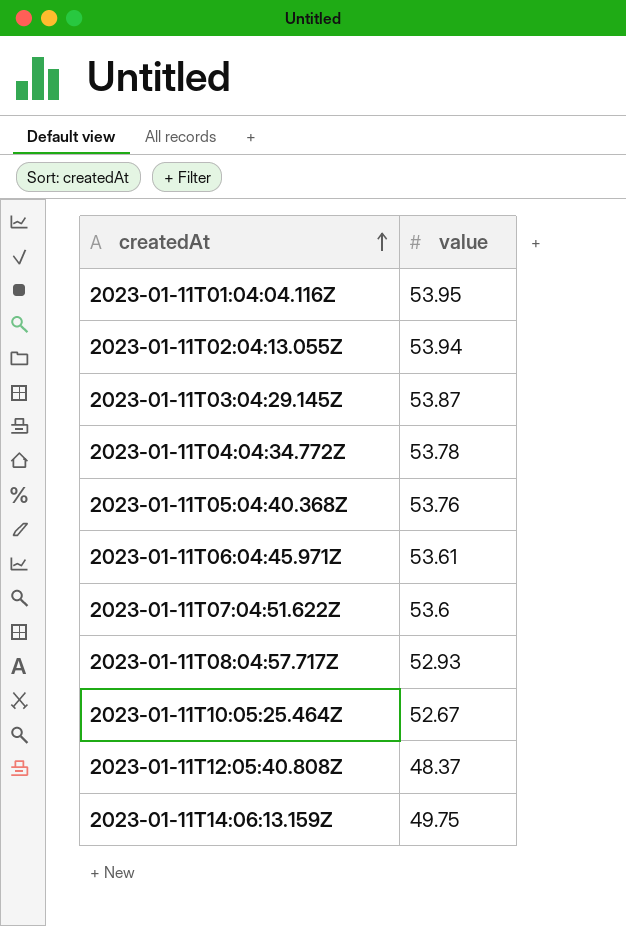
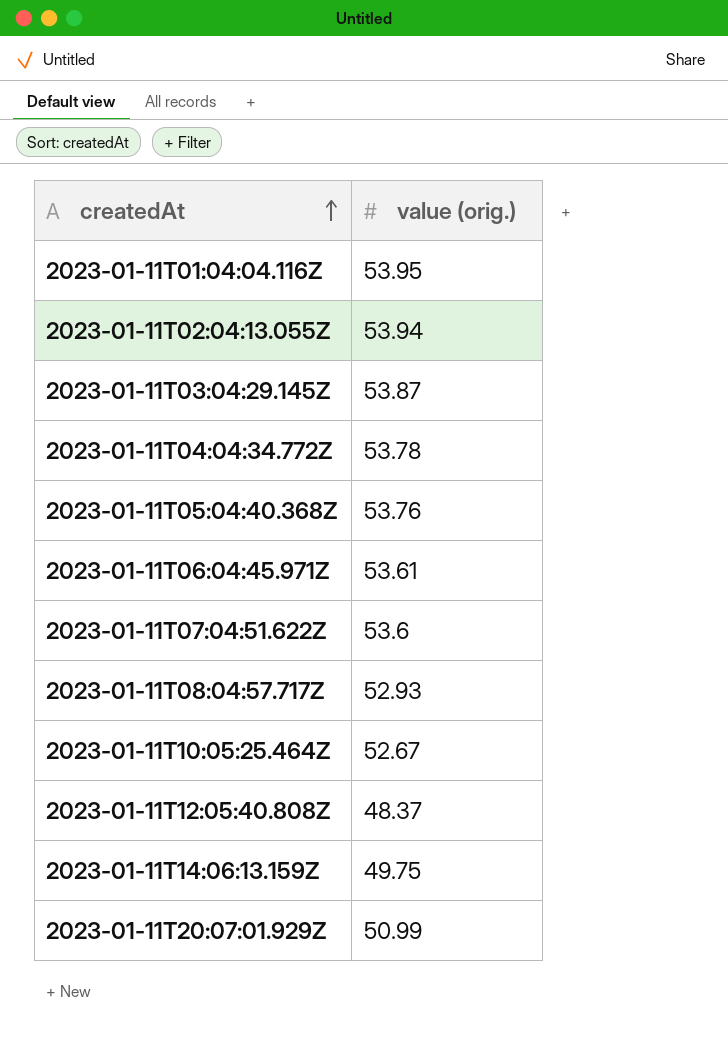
column name: value -> value (orig.)
row 2023-01-11T20:07:01.929Z: none -> 50.99

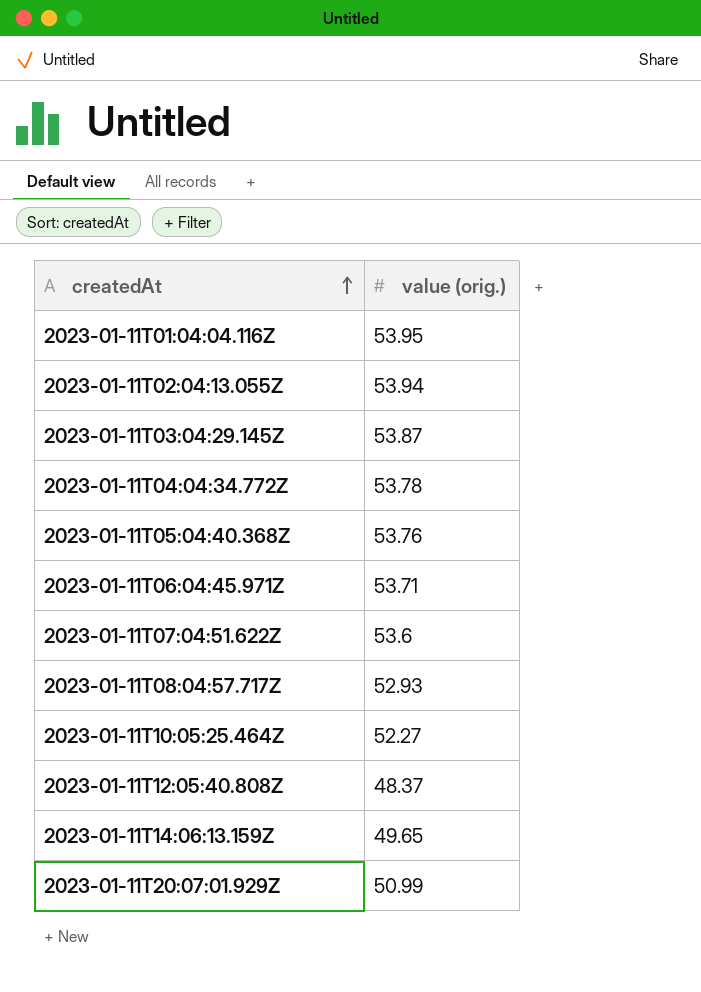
2023-01-11T06:04:45.971Z | value (orig.): 53.61 -> 53.71
2023-01-11T10:05:25.464Z | value (orig.): 52.67 -> 52.27
2023-01-11T14:06:13.159Z | value (orig.): 49.75 -> 49.65

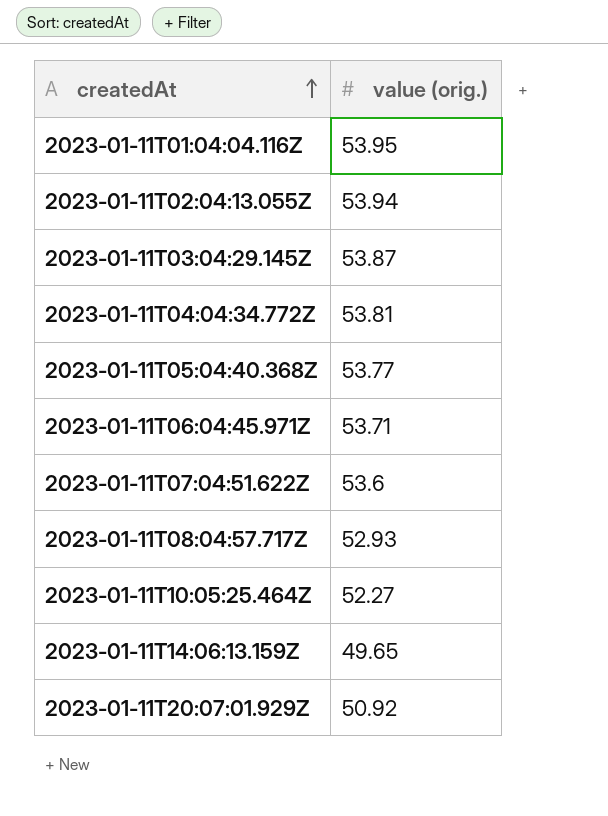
row 2023-01-11T12:05:40.808Z: 48.37 -> none
2023-01-11T04:04:34.772Z | value (orig.): 53.78 -> 53.81
2023-01-11T05:04:40.368Z | value (orig.): 53.76 -> 53.77
2023-01-11T20:07:01.929Z | value (orig.): 50.99 -> 50.92

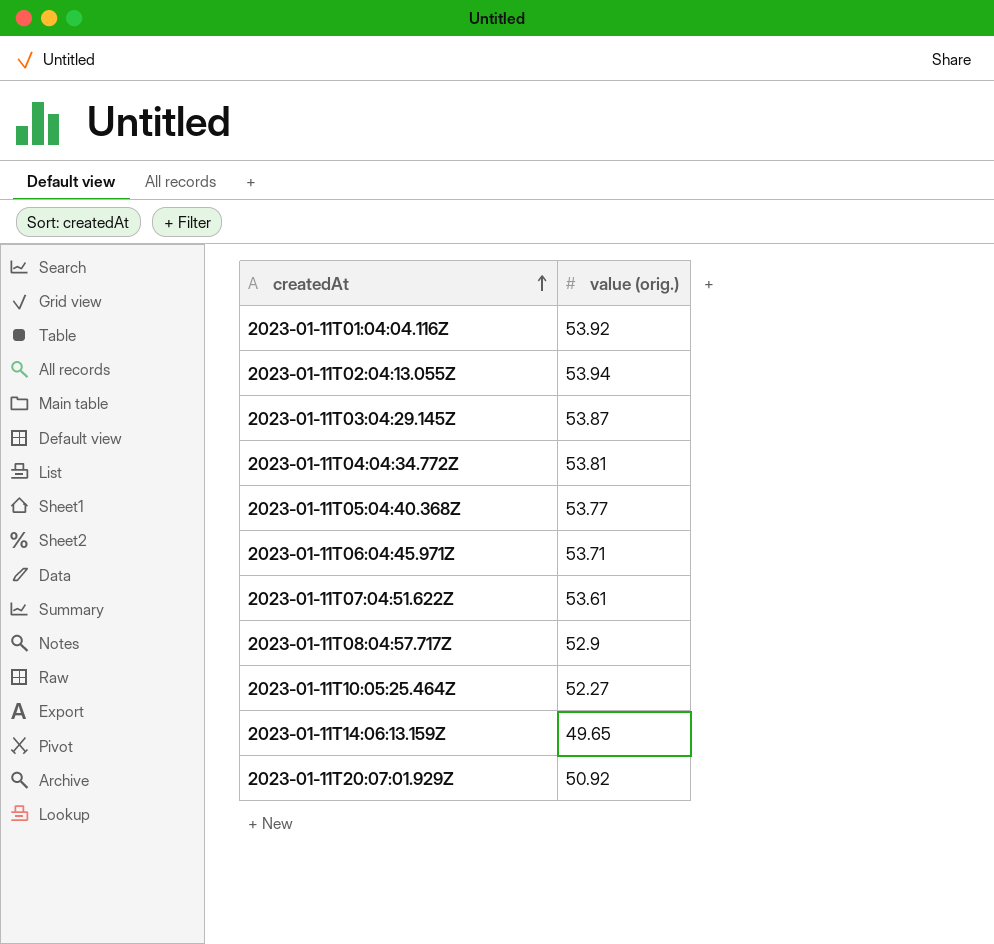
2023-01-11T01:04:04.116Z | value (orig.): 53.95 -> 53.92
2023-01-11T07:04:51.622Z | value (orig.): 53.6 -> 53.61
2023-01-11T08:04:57.717Z | value (orig.): 52.93 -> 52.9

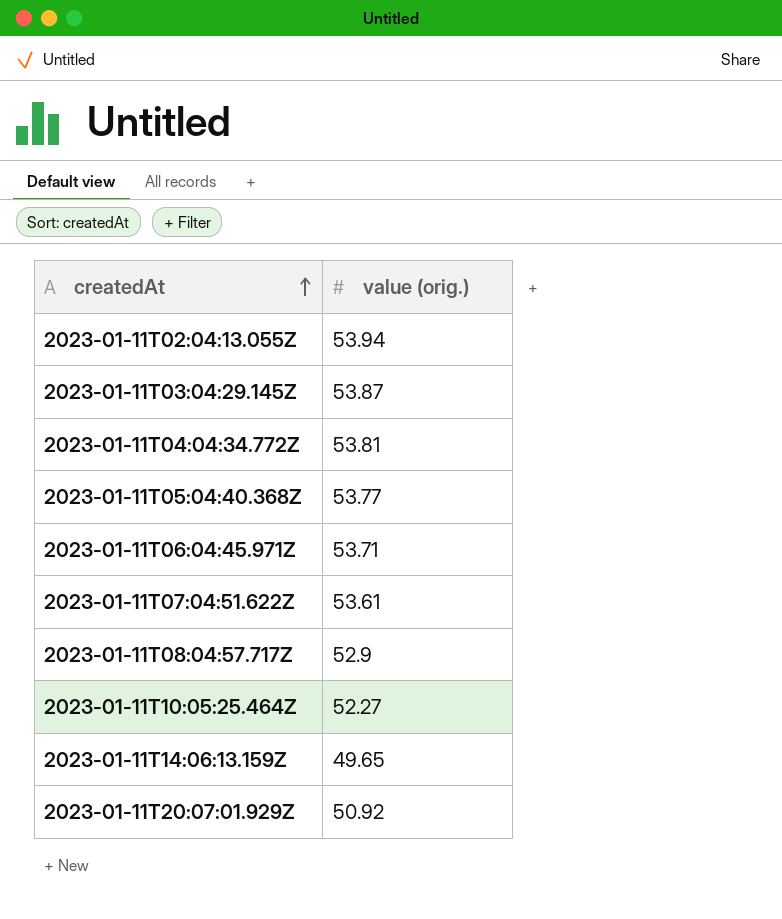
row 2023-01-11T01:04:04.116Z: 53.92 -> none

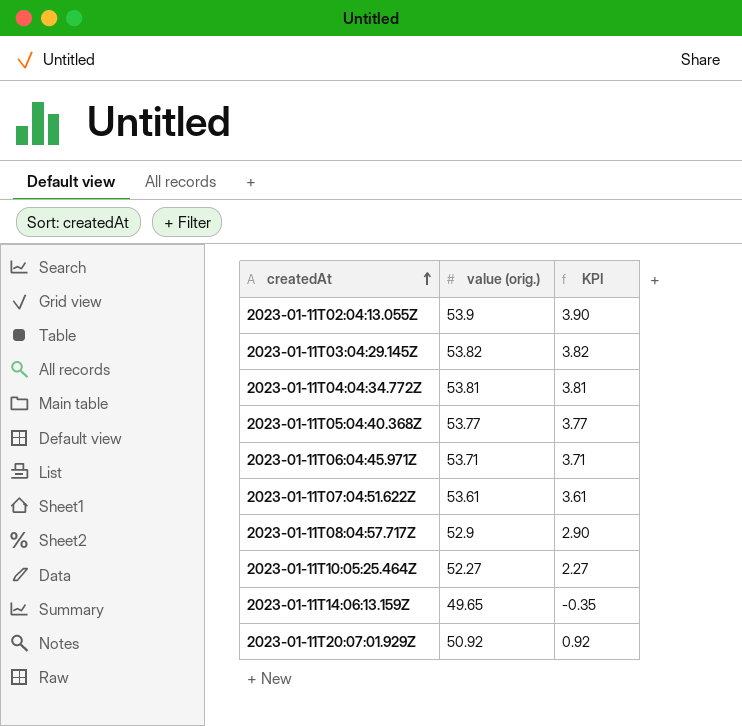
column KPI | formula: none -> [value (orig.)] - 50
2023-01-11T02:04:13.055Z | value (orig.): 53.94 -> 53.9
2023-01-11T03:04:29.145Z | value (orig.): 53.87 -> 53.82

